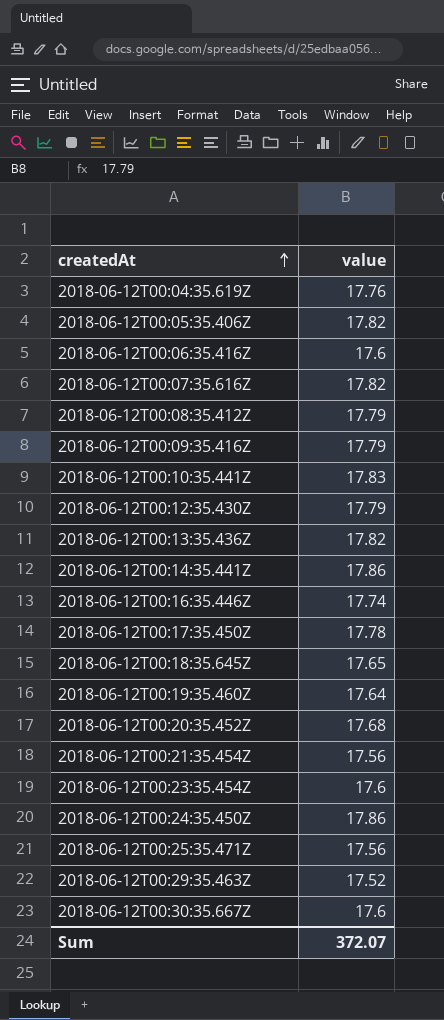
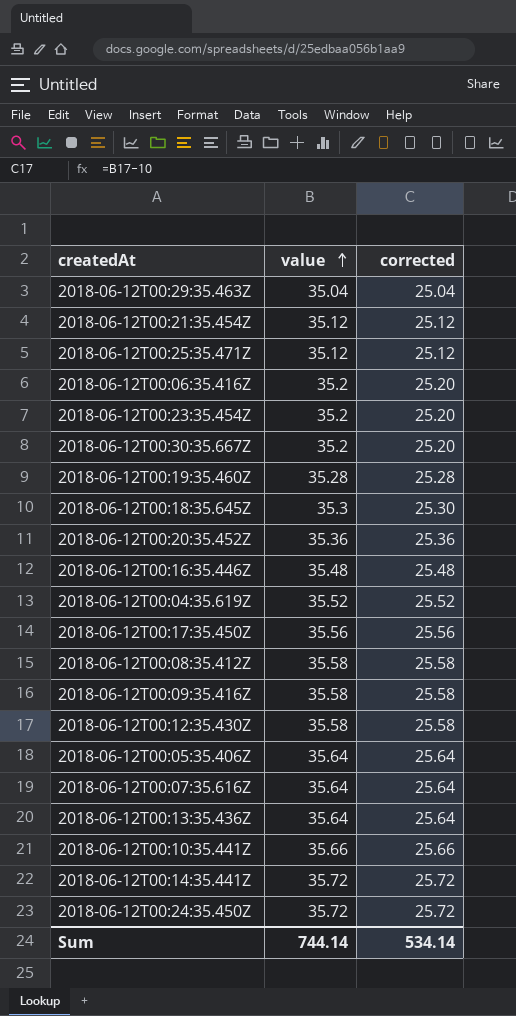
row order: createdAt ascending -> value ascending
column corrected | formula: none -> [value] - 10
2018-06-12T00:29:35.463Z | value: 17.52 -> 35.04
2018-06-12T00:21:35.454Z | value: 17.56 -> 35.12
2018-06-12T00:25:35.471Z | value: 17.56 -> 35.12
2018-06-12T00:06:35.416Z | value: 17.6 -> 35.2
2018-06-12T00:23:35.454Z | value: 17.6 -> 35.2
2018-06-12T00:30:35.667Z | value: 17.6 -> 35.2
2018-06-12T00:19:35.460Z | value: 17.64 -> 35.28
2018-06-12T00:18:35.645Z | value: 17.65 -> 35.3
2018-06-12T00:20:35.452Z | value: 17.68 -> 35.36
2018-06-12T00:16:35.446Z | value: 17.74 -> 35.48
2018-06-12T00:04:35.619Z | value: 17.76 -> 35.52
2018-06-12T00:17:35.450Z | value: 17.78 -> 35.56
2018-06-12T00:08:35.412Z | value: 17.79 -> 35.58
2018-06-12T00:09:35.416Z | value: 17.79 -> 35.58
2018-06-12T00:12:35.430Z | value: 17.79 -> 35.58
2018-06-12T00:05:35.406Z | value: 17.82 -> 35.64
2018-06-12T00:07:35.616Z | value: 17.82 -> 35.64
2018-06-12T00:13:35.436Z | value: 17.82 -> 35.64
2018-06-12T00:10:35.441Z | value: 17.83 -> 35.66
2018-06-12T00:14:35.441Z | value: 17.86 -> 35.72
2018-06-12T00:24:35.450Z | value: 17.86 -> 35.72
Sum | value: 372.07 -> 744.14

